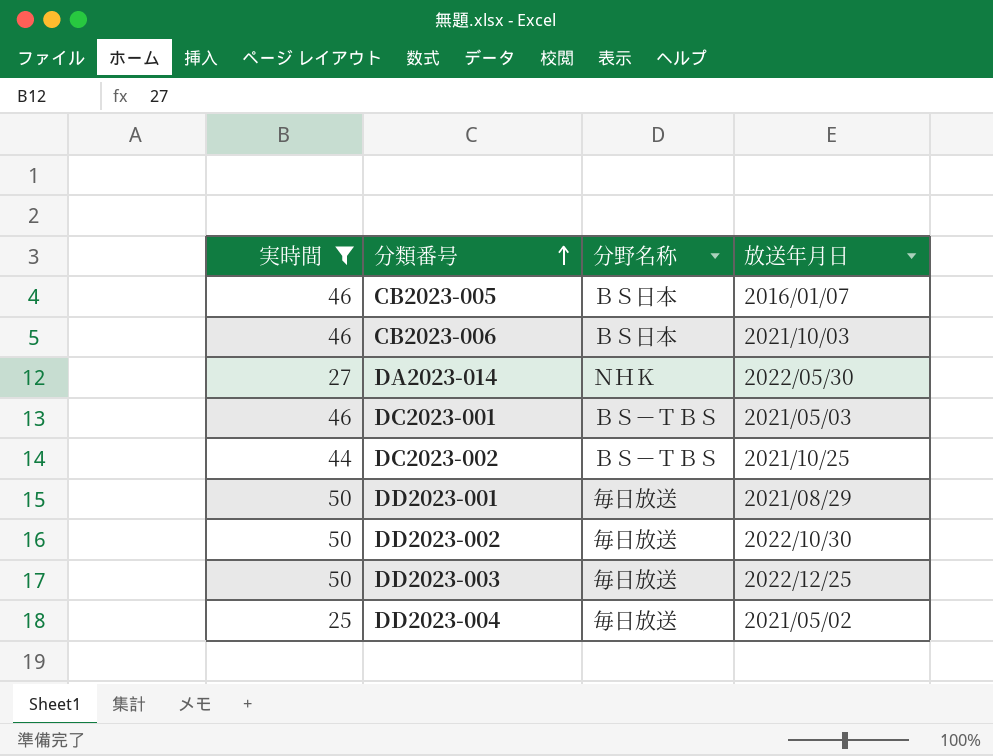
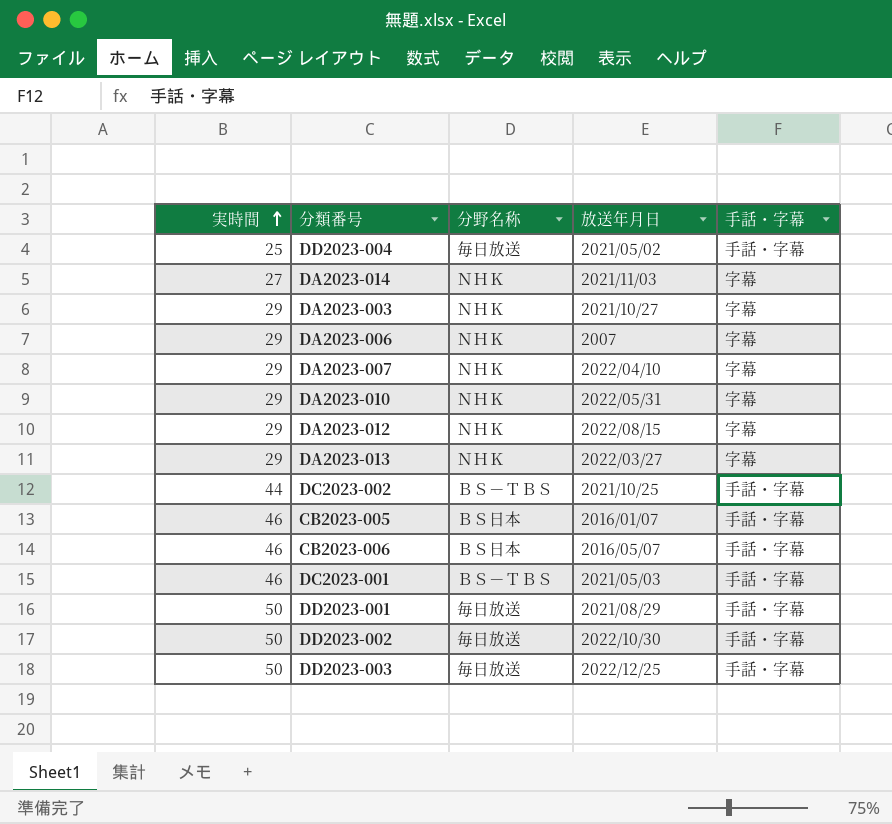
filter: 実時間 != 29 -> none
row order: 分類番号 ascending -> 実時間 ascending
column 手話・字幕 | position: none -> 5
DA2023-014 | 放送年月日: 2022/05/30 -> 2021/11/03
CB2023-006 | 放送年月日: 2021/10/03 -> 2016/05/07

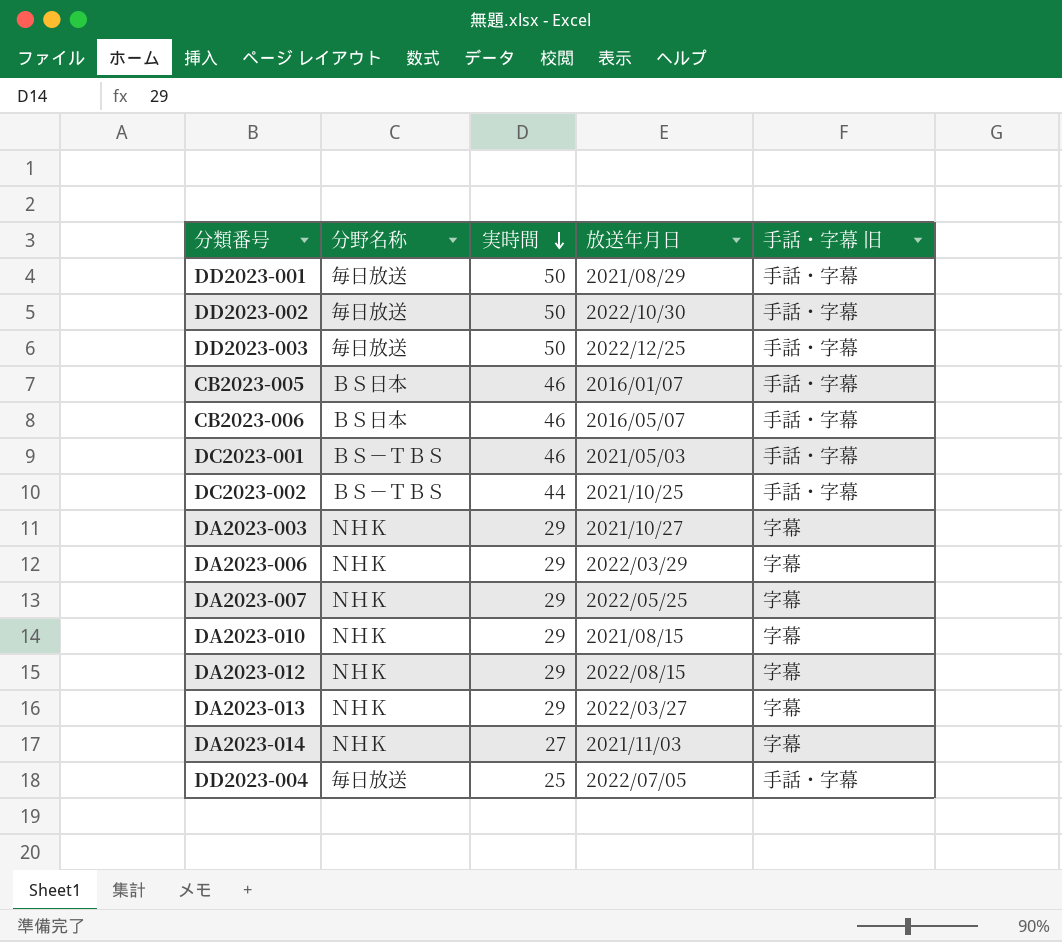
row order: 実時間 ascending -> 実時間 descending
column 実時間 | position: 1 -> 3
column name: 手話・字幕 -> 手話・字幕 旧
DA2023-006 | 放送年月日: 2007 -> 2022/03/29
DA2023-007 | 放送年月日: 2022/04/10 -> 2022/05/25
DA2023-010 | 放送年月日: 2022/05/31 -> 2021/08/15
DD2023-004 | 放送年月日: 2021/05/02 -> 2022/07/05

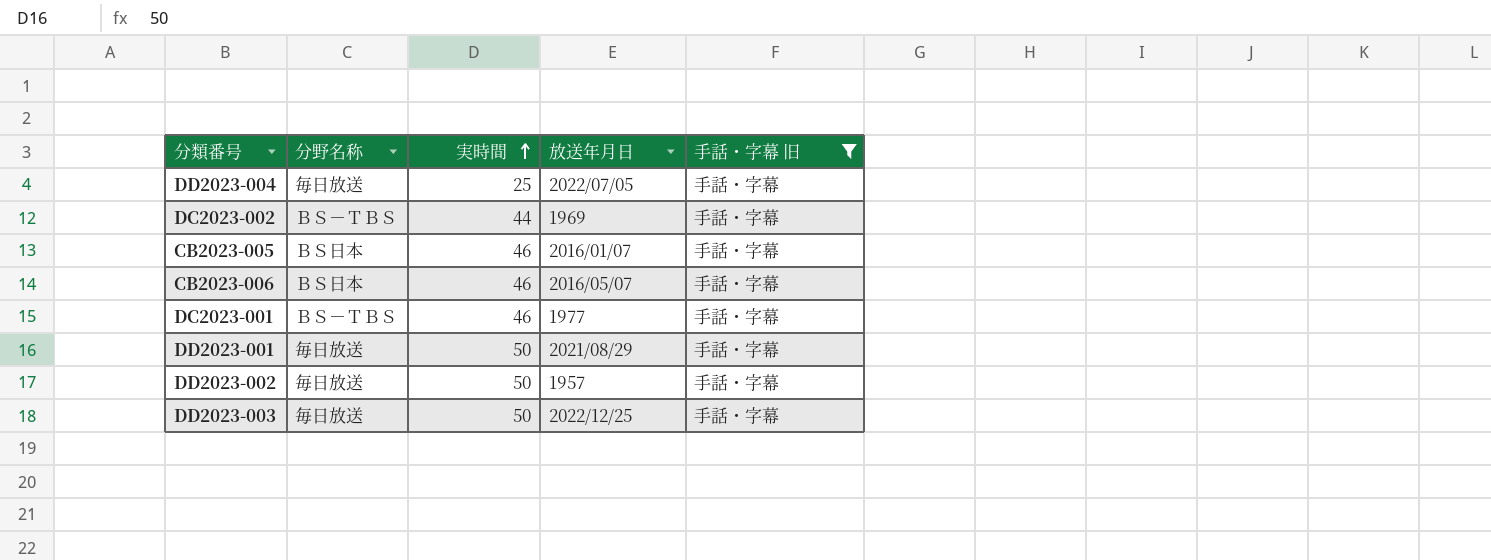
filter: none -> 手話・字幕 旧 = 手話・字幕
row order: 実時間 descending -> 実時間 ascending
DC2023-002 | 放送年月日: 2021/10/25 -> 1969
DC2023-001 | 放送年月日: 2021/05/03 -> 1977
DD2023-002 | 放送年月日: 2022/10/30 -> 1957

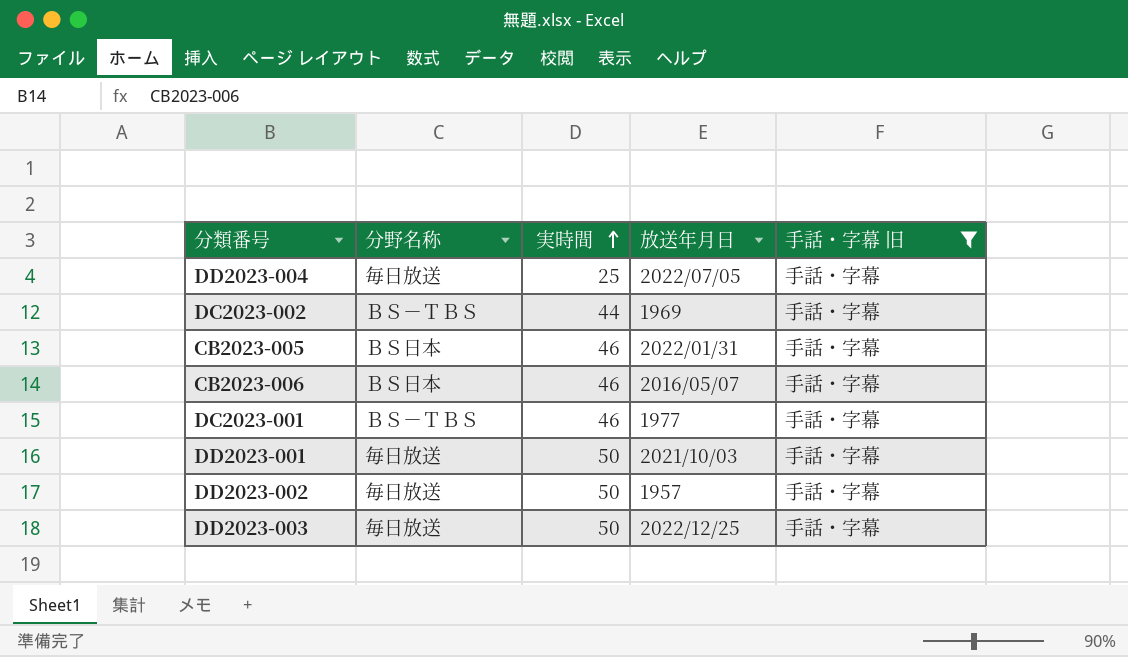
CB2023-005 | 放送年月日: 2016/01/07 -> 2022/01/31
DD2023-001 | 放送年月日: 2021/08/29 -> 2021/10/03

